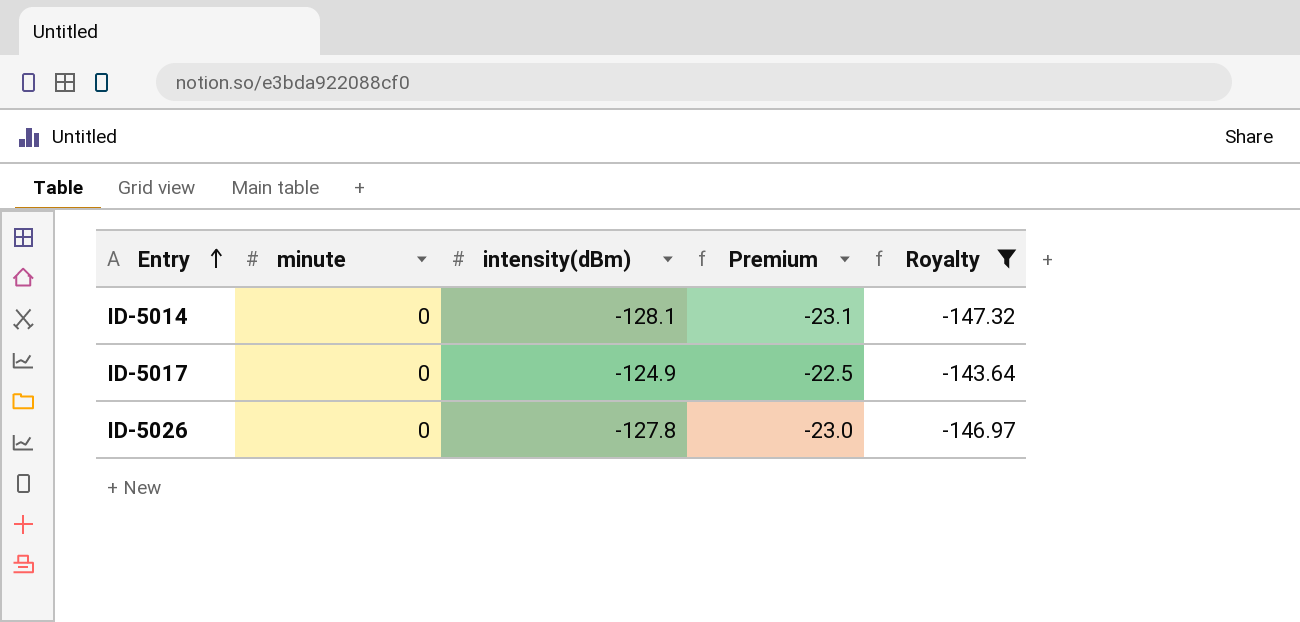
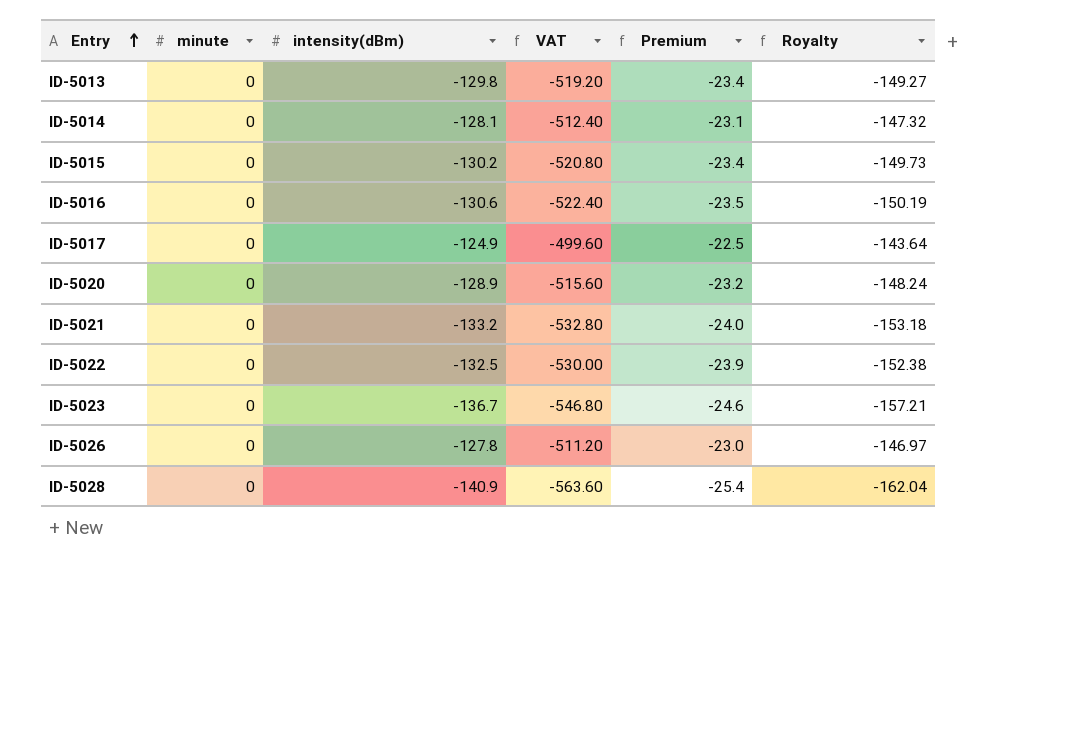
filter: Royalty >= -147.32 -> none
column VAT | formula: none -> [intensity(dBm)] * 4

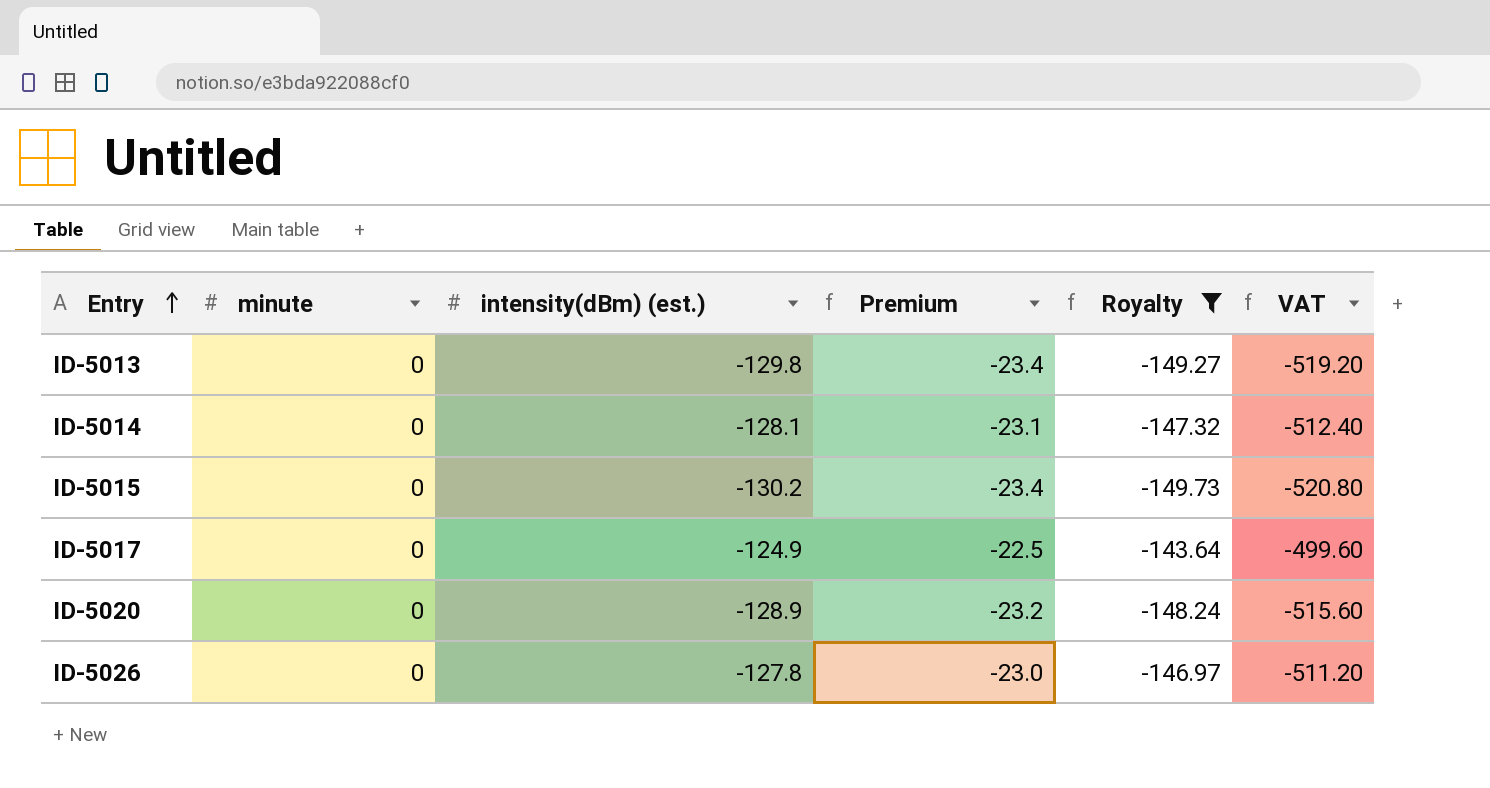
filter: none -> Royalty >= -149.73
column name: intensity(dBm) -> intensity(dBm) (est.)
column VAT | position: 4 -> 6

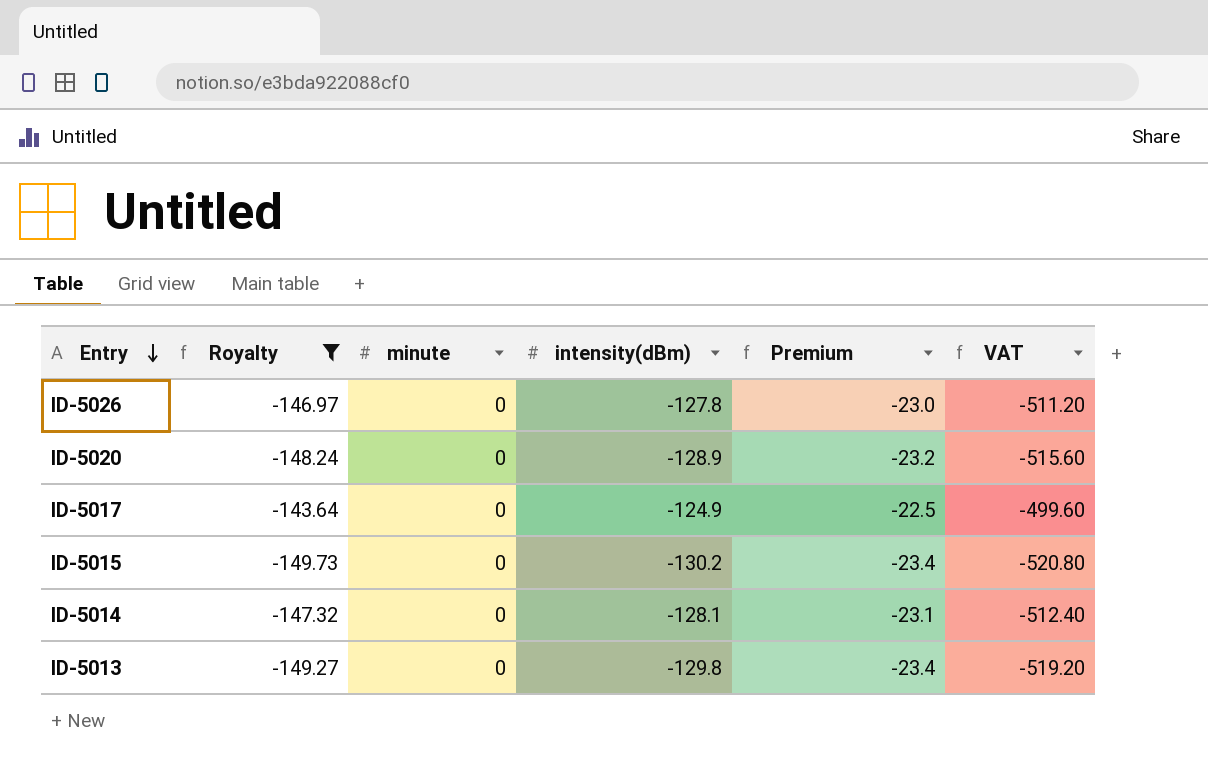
row order: Entry ascending -> Entry descending
column Royalty | position: 5 -> 2
column name: intensity(dBm) (est.) -> intensity(dBm)

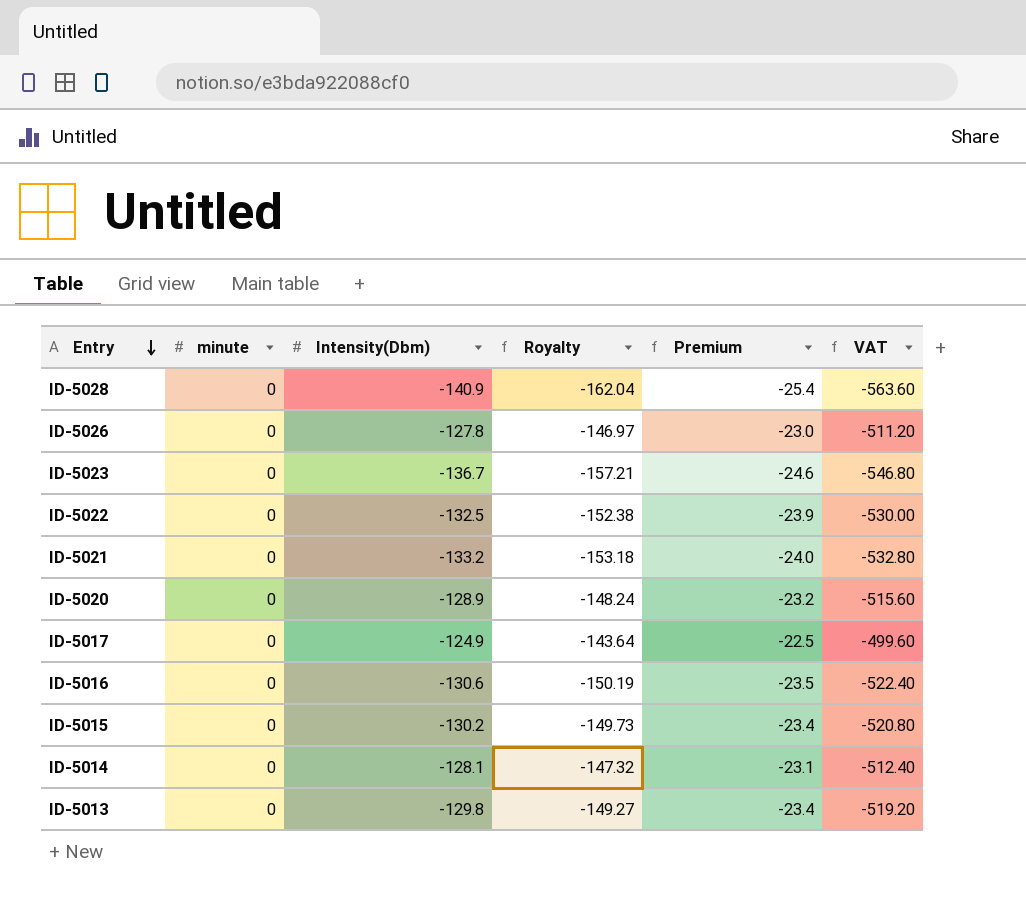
filter: Royalty >= -149.73 -> none
column name: intensity(dBm) -> Intensity(Dbm)
column Royalty | position: 2 -> 4

